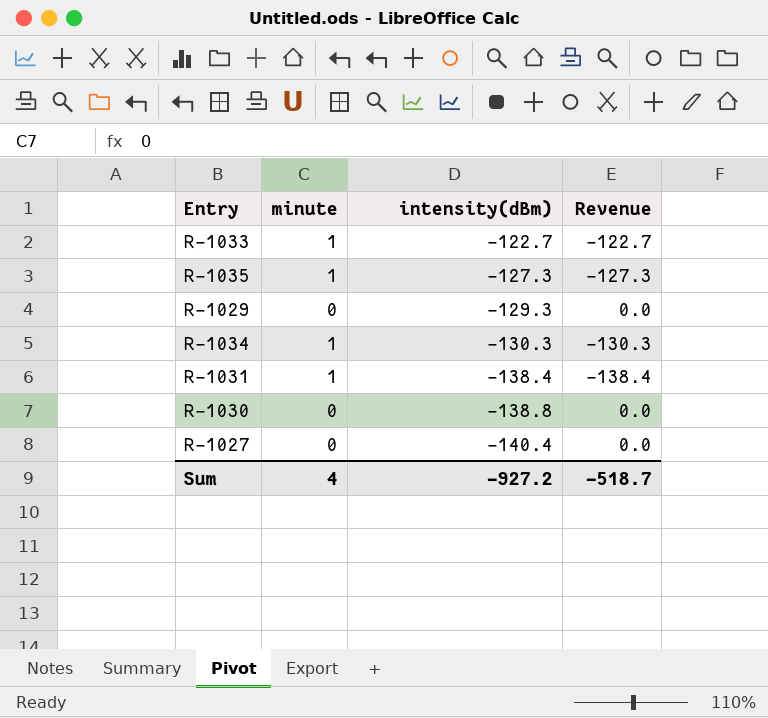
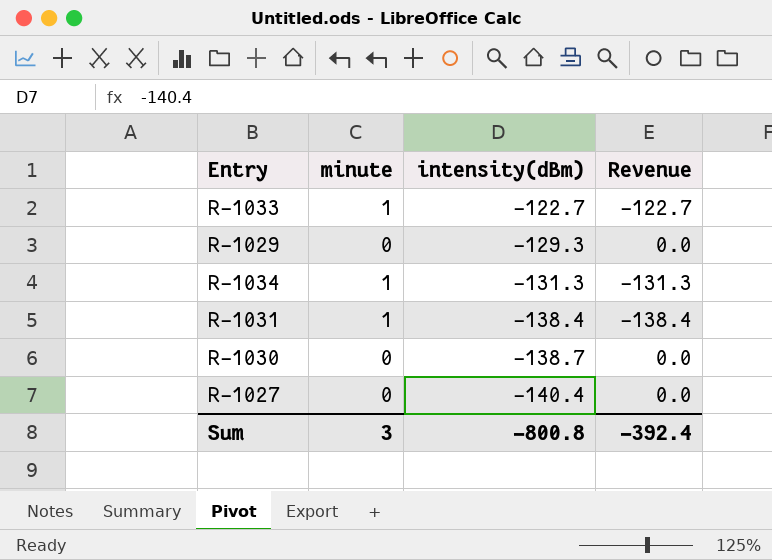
row R-1035: 1 | -127.3 | -127.3 -> none
R-1034 | intensity(dBm): -130.3 -> -131.3
R-1034 | Revenue: -130.3 -> -131.3
R-1030 | intensity(dBm): -138.8 -> -138.7
Sum | minute: 4 -> 3
Sum | intensity(dBm): -927.2 -> -800.8
Sum | Revenue: -518.7 -> -392.4

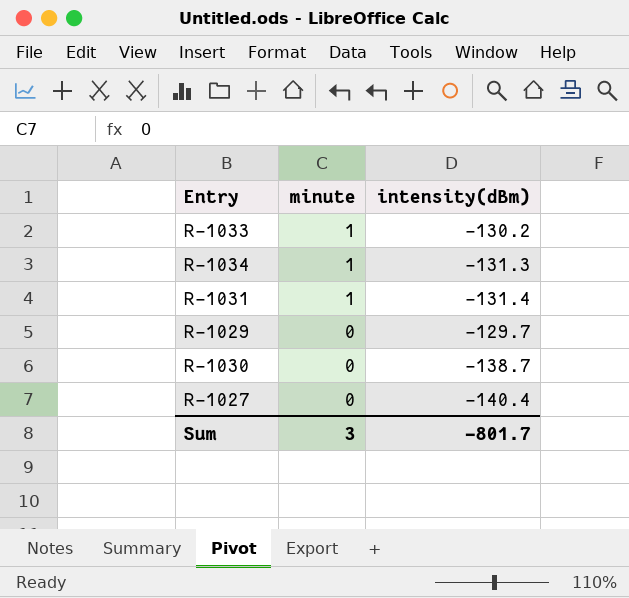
row order: intensity(dBm) descending -> minute descending
column Revenue | formula: [minute] * [intensity(dBm)] -> none
R-1033 | intensity(dBm): -122.7 -> -130.2
R-1031 | intensity(dBm): -138.4 -> -131.4
R-1029 | intensity(dBm): -129.3 -> -129.7
Sum | intensity(dBm): -800.8 -> -801.7

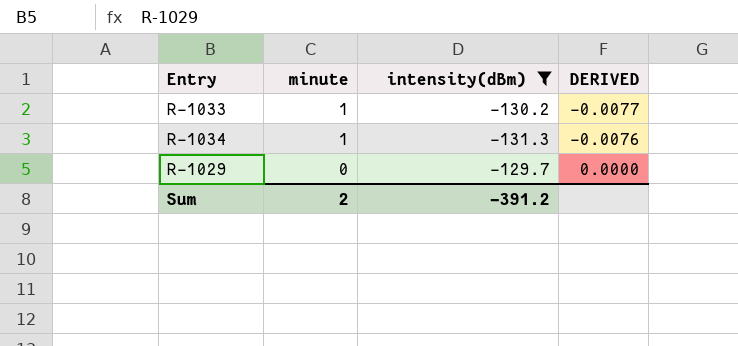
filter: none -> intensity(dBm) >= -131.3
column DERIVED | formula: none -> [minute] / [intensity(dBm)]
Sum | minute: 3 -> 2
Sum | intensity(dBm): -801.7 -> -391.2

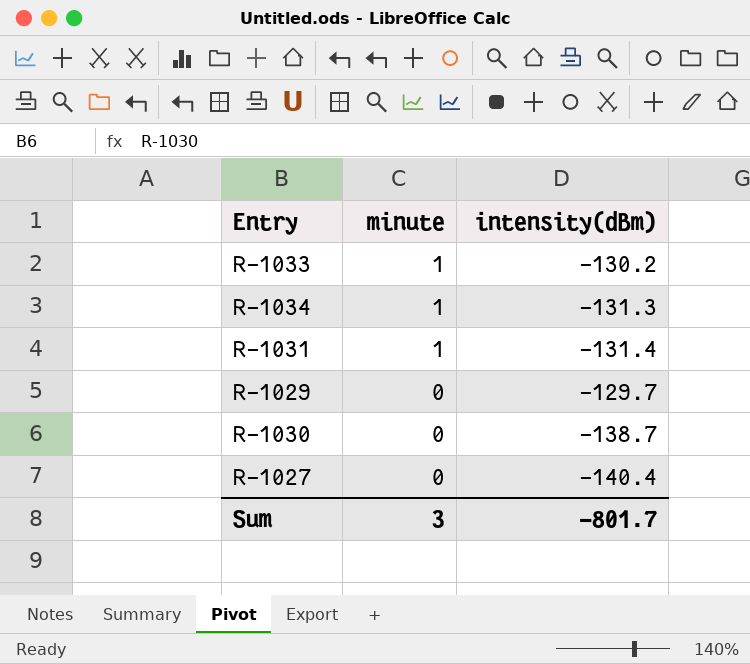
filter: intensity(dBm) >= -131.3 -> none
column DERIVED | formula: [minute] / [intensity(dBm)] -> none
Sum | minute: 2 -> 3
Sum | intensity(dBm): -391.2 -> -801.7

